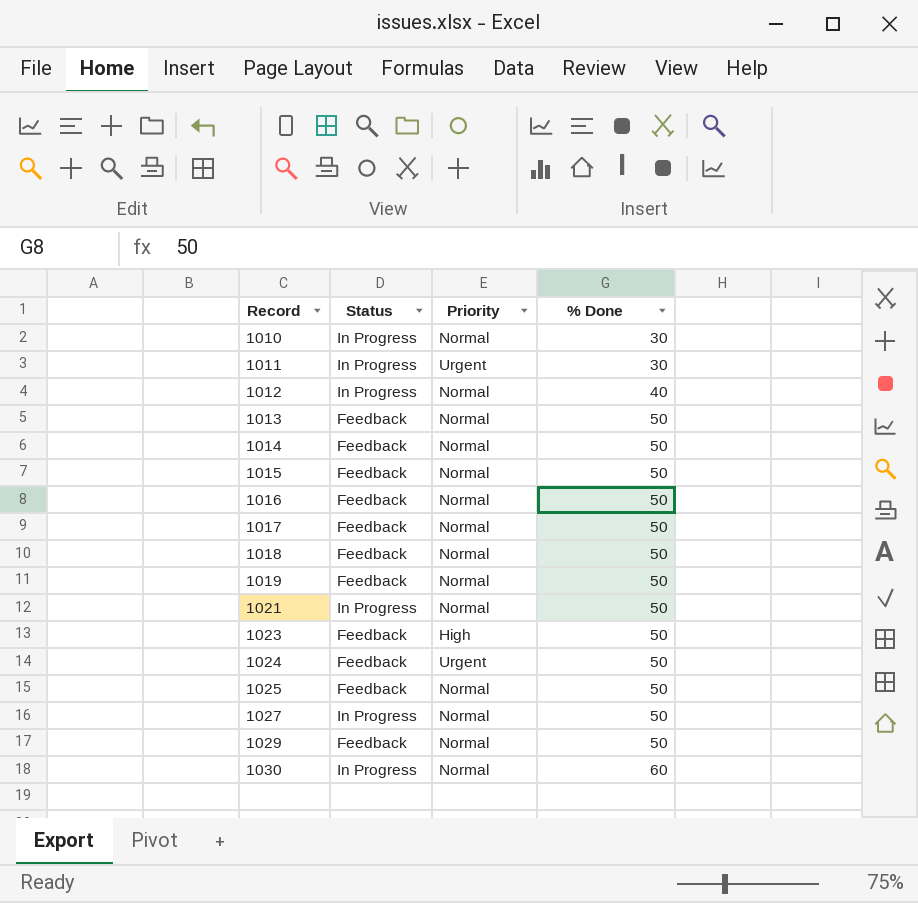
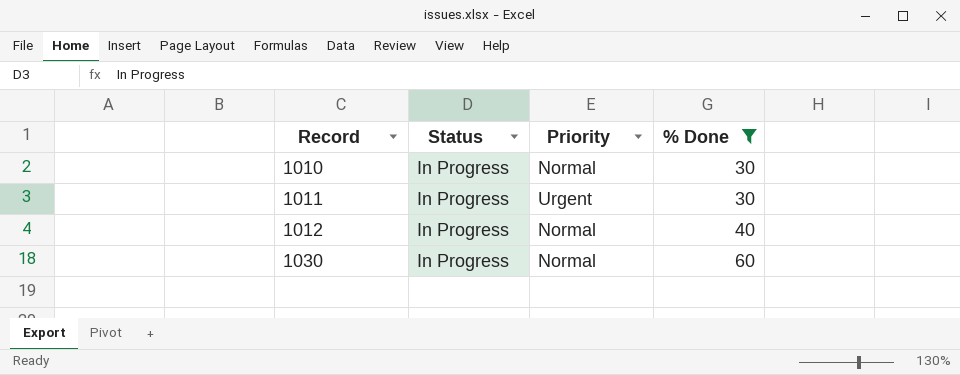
filter: none -> % Done != 50

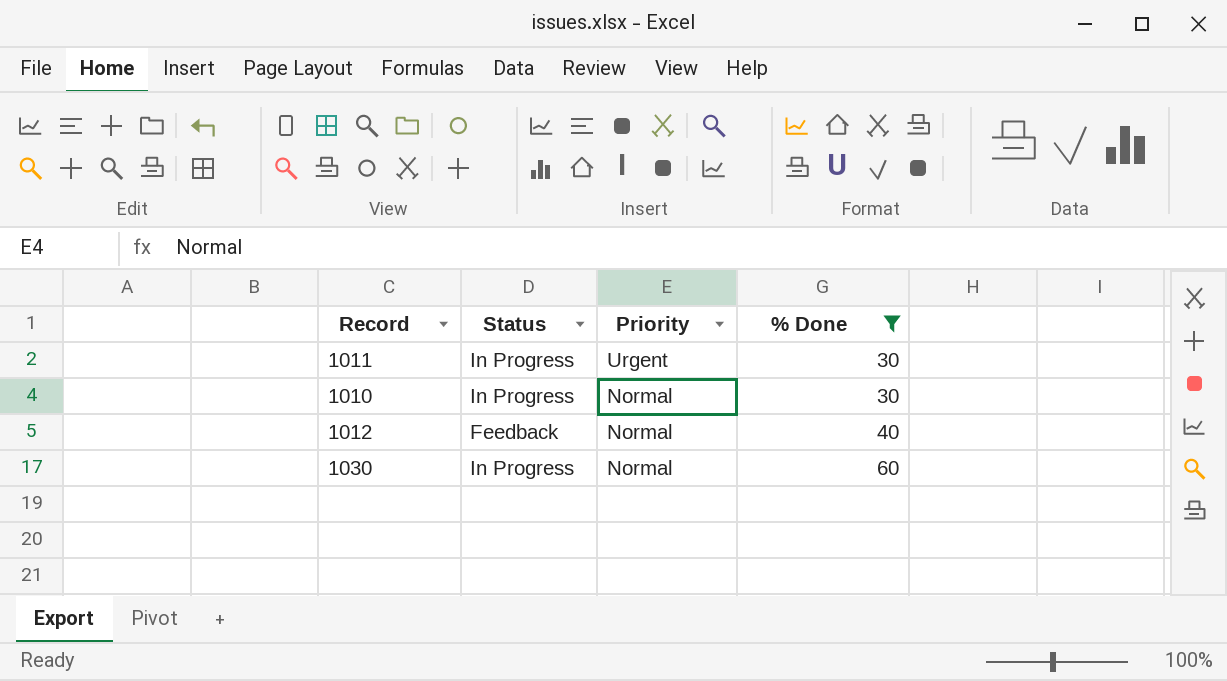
row order: Record ascending -> Priority descending
1012 | Status: In Progress -> Feedback

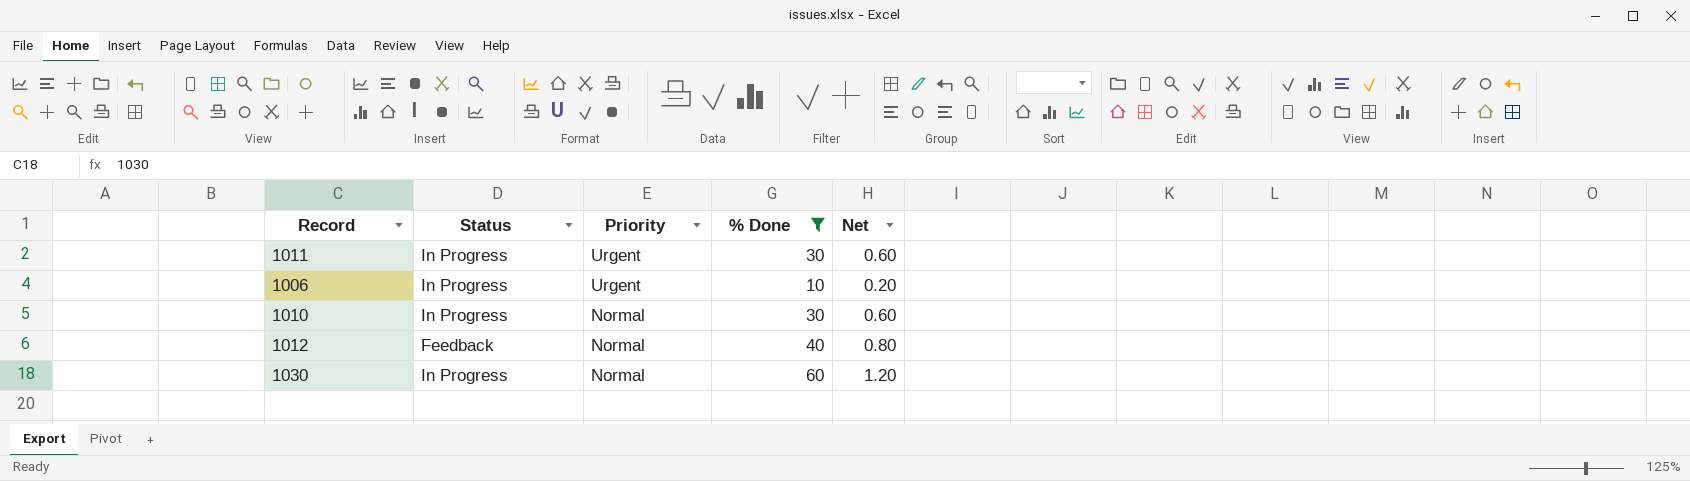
column Net | formula: none -> [% Done] * 0.02
row 1006: none -> In Progress | Urgent | 10 | 0.20

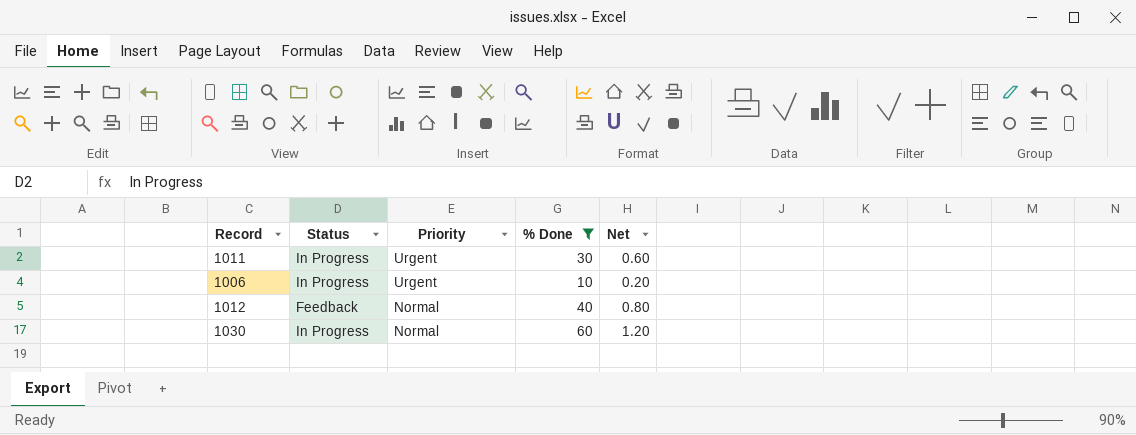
row 1010: In Progress | Normal | 30 | 0.60 -> none

